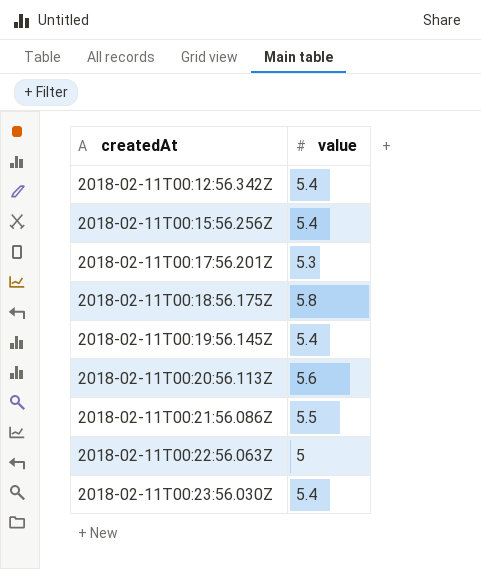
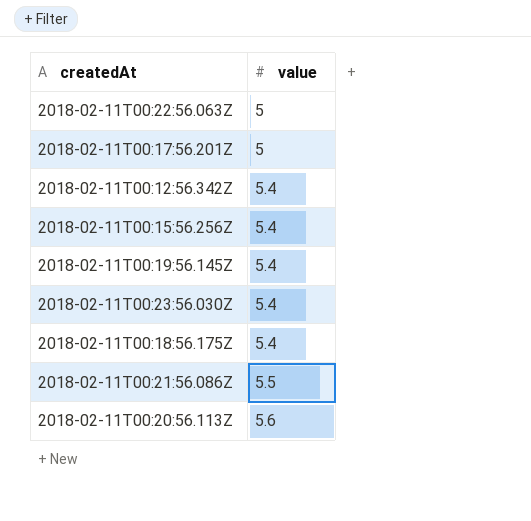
row order: createdAt ascending -> value ascending
2018-02-11T00:17:56.201Z | value: 5.3 -> 5
2018-02-11T00:18:56.175Z | value: 5.8 -> 5.4

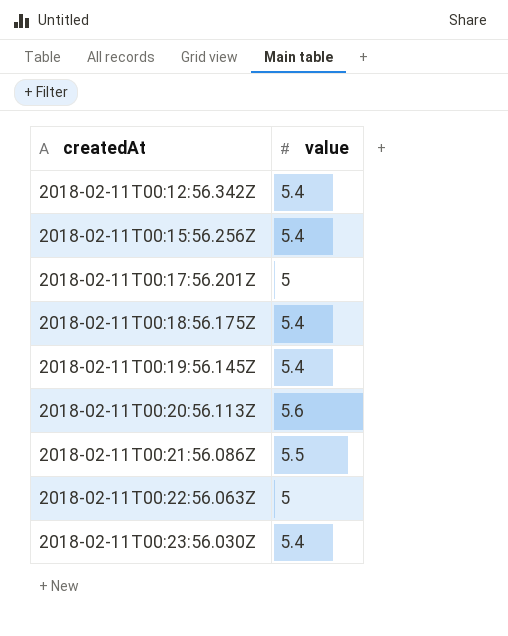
row order: value ascending -> createdAt ascending

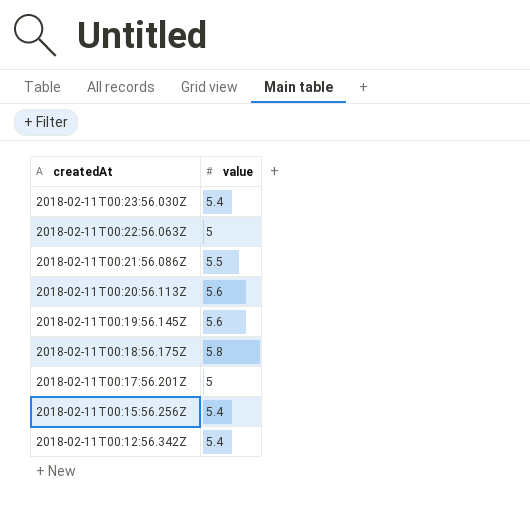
row order: createdAt ascending -> createdAt descending
2018-02-11T00:19:56.145Z | value: 5.4 -> 5.6
2018-02-11T00:18:56.175Z | value: 5.4 -> 5.8

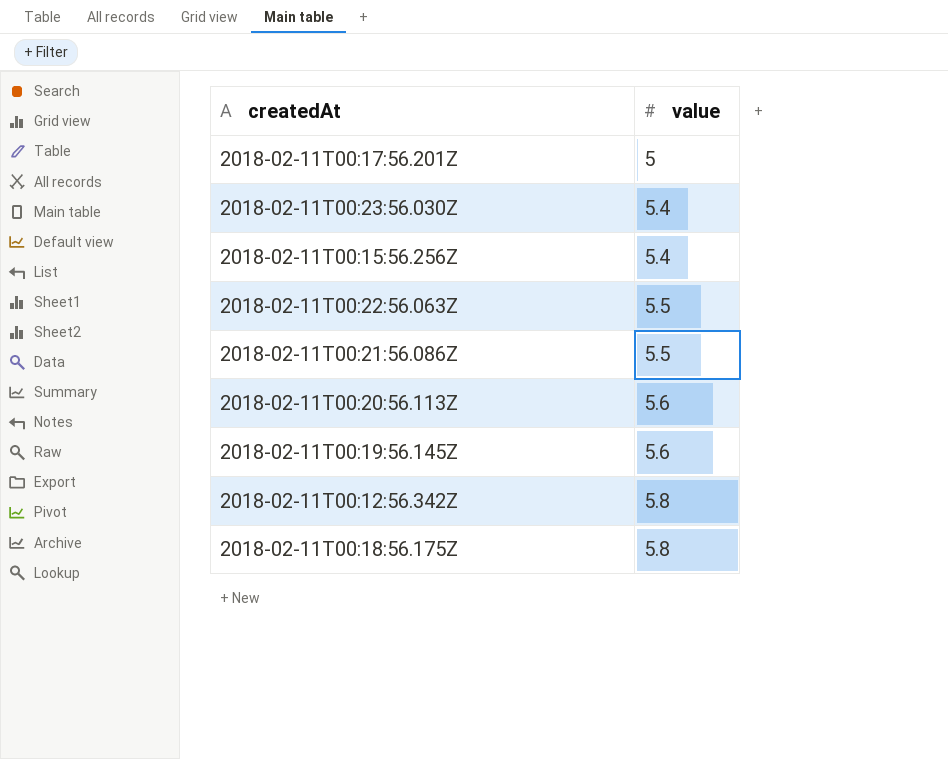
row order: createdAt descending -> value ascending
2018-02-11T00:22:56.063Z | value: 5 -> 5.5
2018-02-11T00:12:56.342Z | value: 5.4 -> 5.8

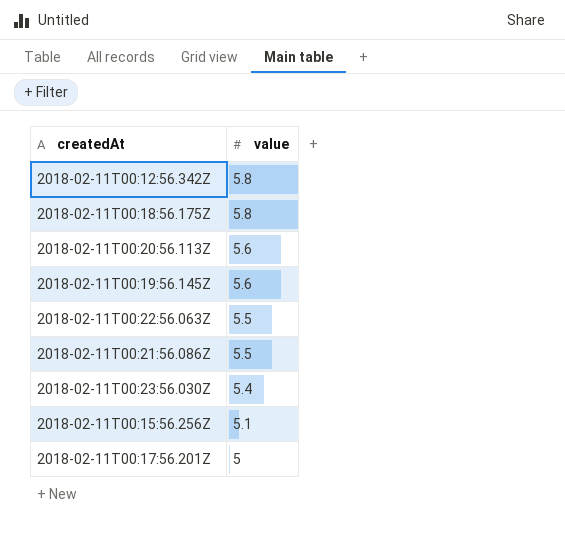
row order: value ascending -> value descending
2018-02-11T00:15:56.256Z | value: 5.4 -> 5.1

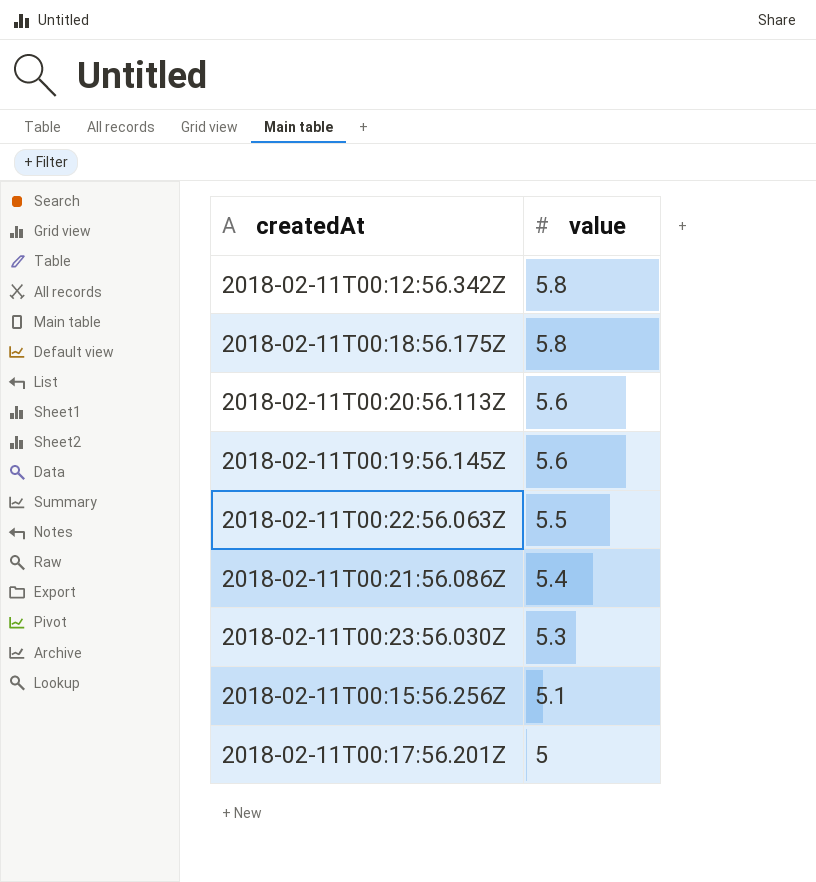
2018-02-11T00:21:56.086Z | value: 5.5 -> 5.4
2018-02-11T00:23:56.030Z | value: 5.4 -> 5.3

